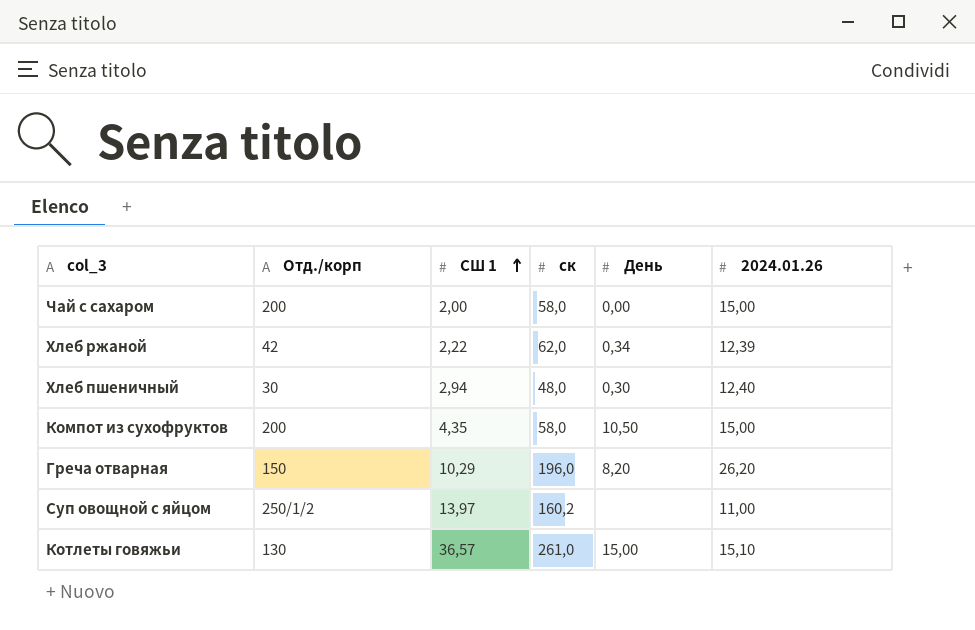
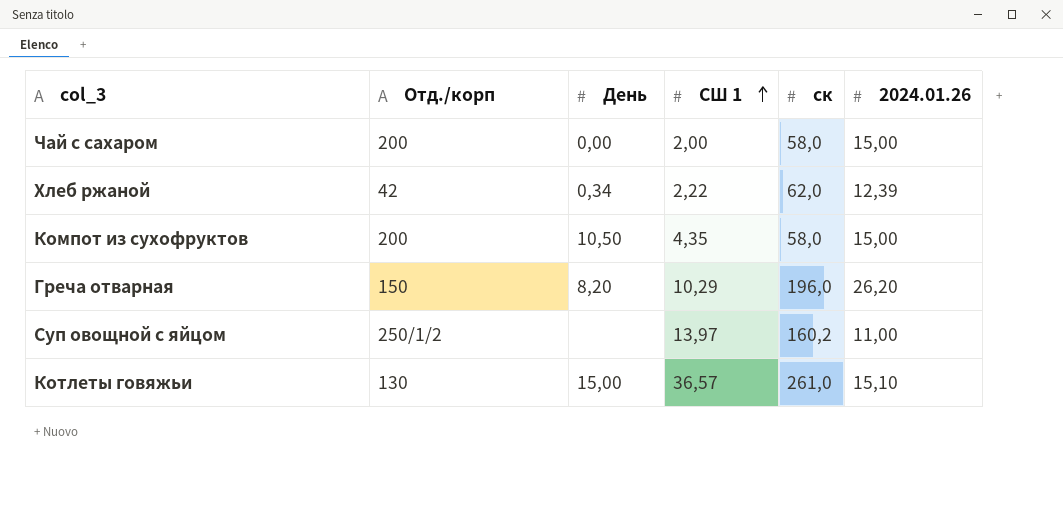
column День | position: 5 -> 3
row Хлеб пшеничный: 30 | 2,94 | 48,0 | 0,30 | 12,40 -> none

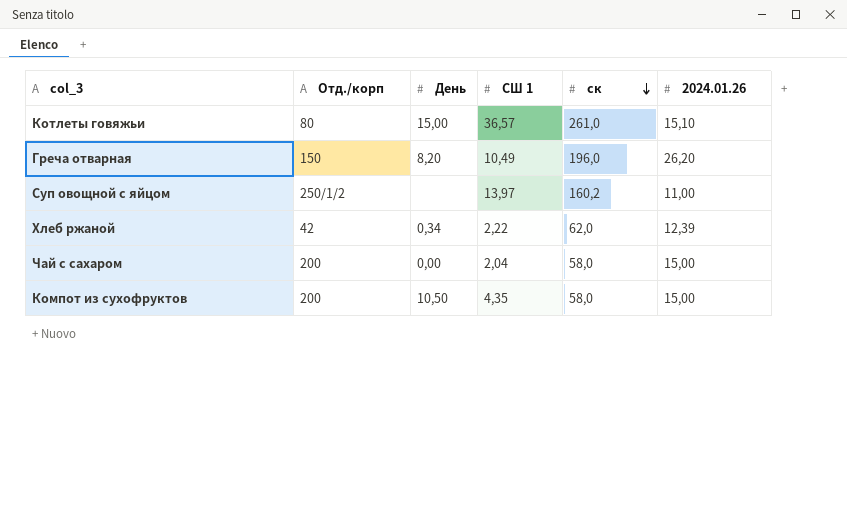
row order: СШ 1 ascending -> ск descending
Котлеты говяжьи | Отд./корп: 130 -> 80
Греча отварная | СШ 1: 10,29 -> 10,49
Чай с сахаром | СШ 1: 2,00 -> 2,04

